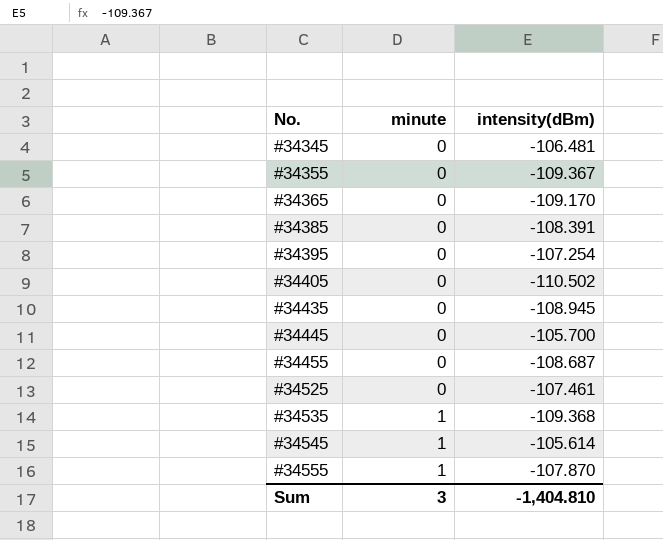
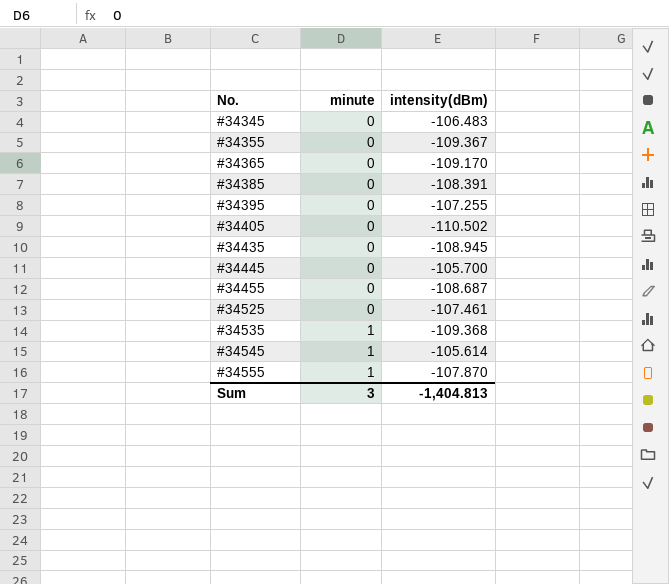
#34345 | intensity(dBm): -106.481 -> -106.483
#34395 | intensity(dBm): -107.254 -> -107.255
Sum | intensity(dBm): -1,404.810 -> -1,404.813

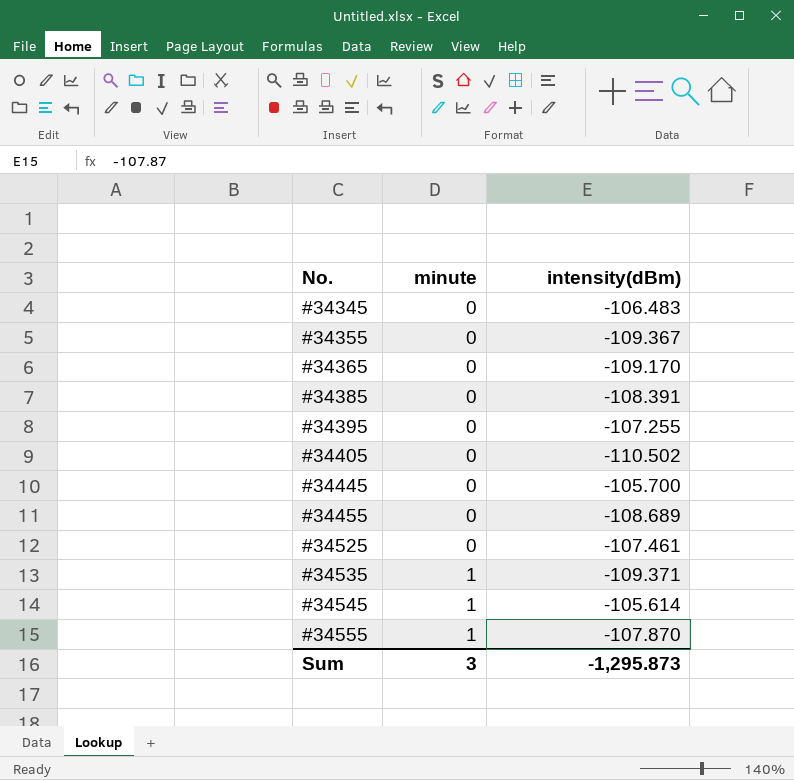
row #34435: 0 | -108.945 -> none
#34455 | intensity(dBm): -108.687 -> -108.689
#34535 | intensity(dBm): -109.368 -> -109.371
Sum | intensity(dBm): -1,404.813 -> -1,295.873

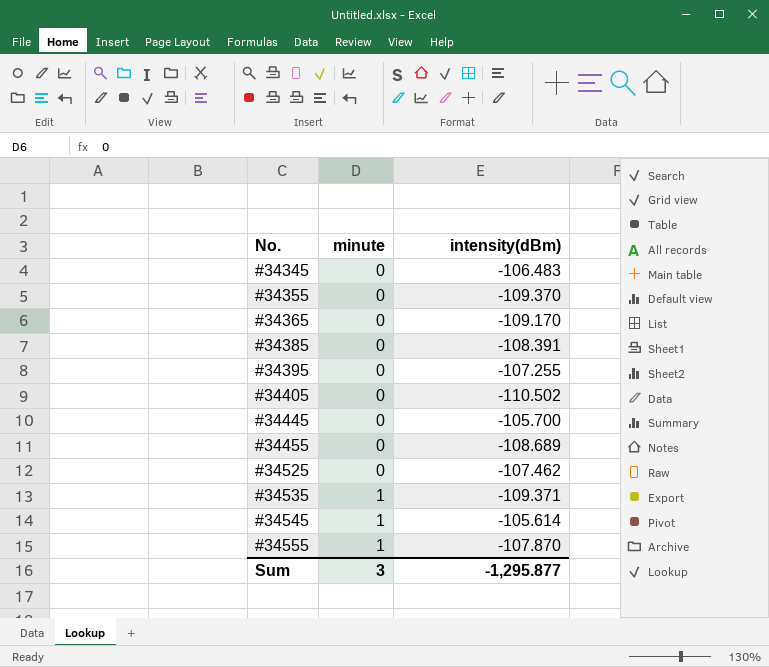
#34355 | intensity(dBm): -109.367 -> -109.370
#34525 | intensity(dBm): -107.461 -> -107.462
Sum | intensity(dBm): -1,295.873 -> -1,295.877

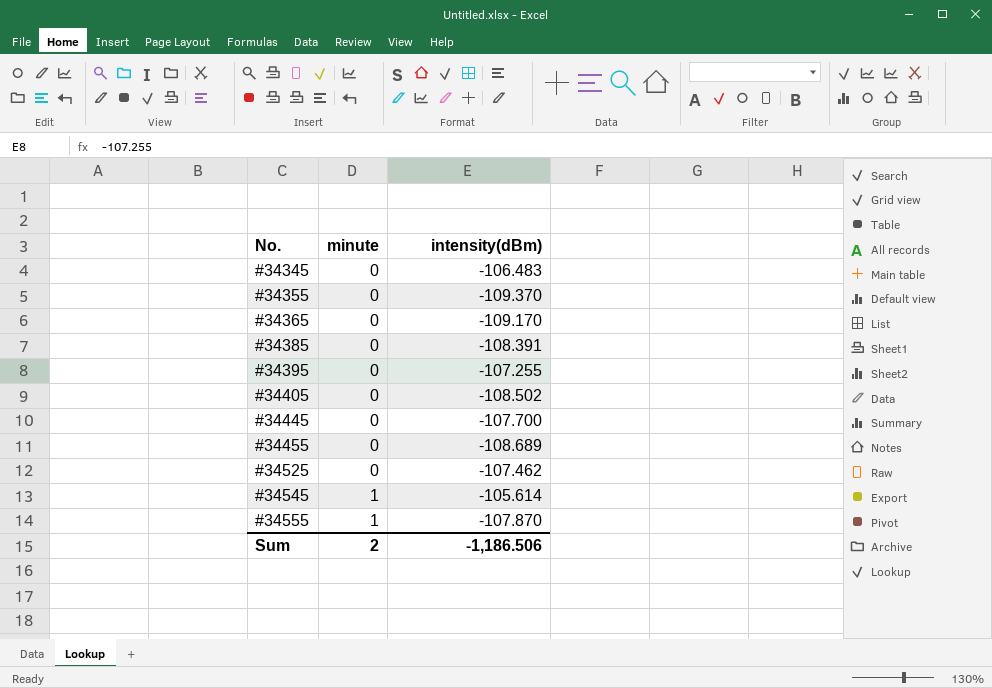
row #34535: 1 | -109.371 -> none
#34405 | intensity(dBm): -110.502 -> -108.502
#34445 | intensity(dBm): -105.700 -> -107.700
Sum | minute: 3 -> 2
Sum | intensity(dBm): -1,295.877 -> -1,186.506

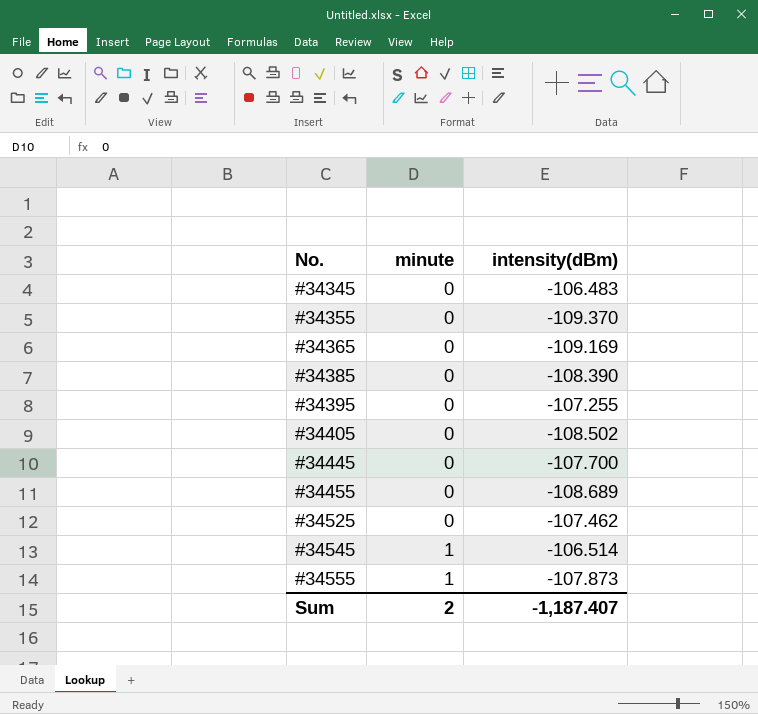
#34365 | intensity(dBm): -109.170 -> -109.169
#34385 | intensity(dBm): -108.391 -> -108.390
#34545 | intensity(dBm): -105.614 -> -106.514
#34555 | intensity(dBm): -107.870 -> -107.873
Sum | intensity(dBm): -1,186.506 -> -1,187.407

